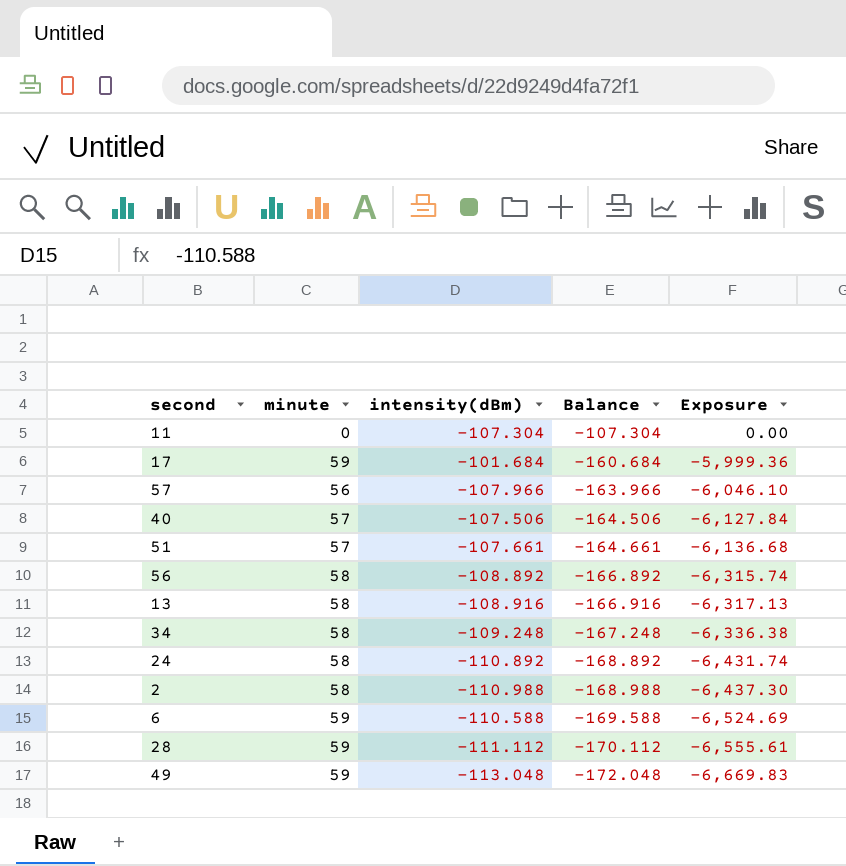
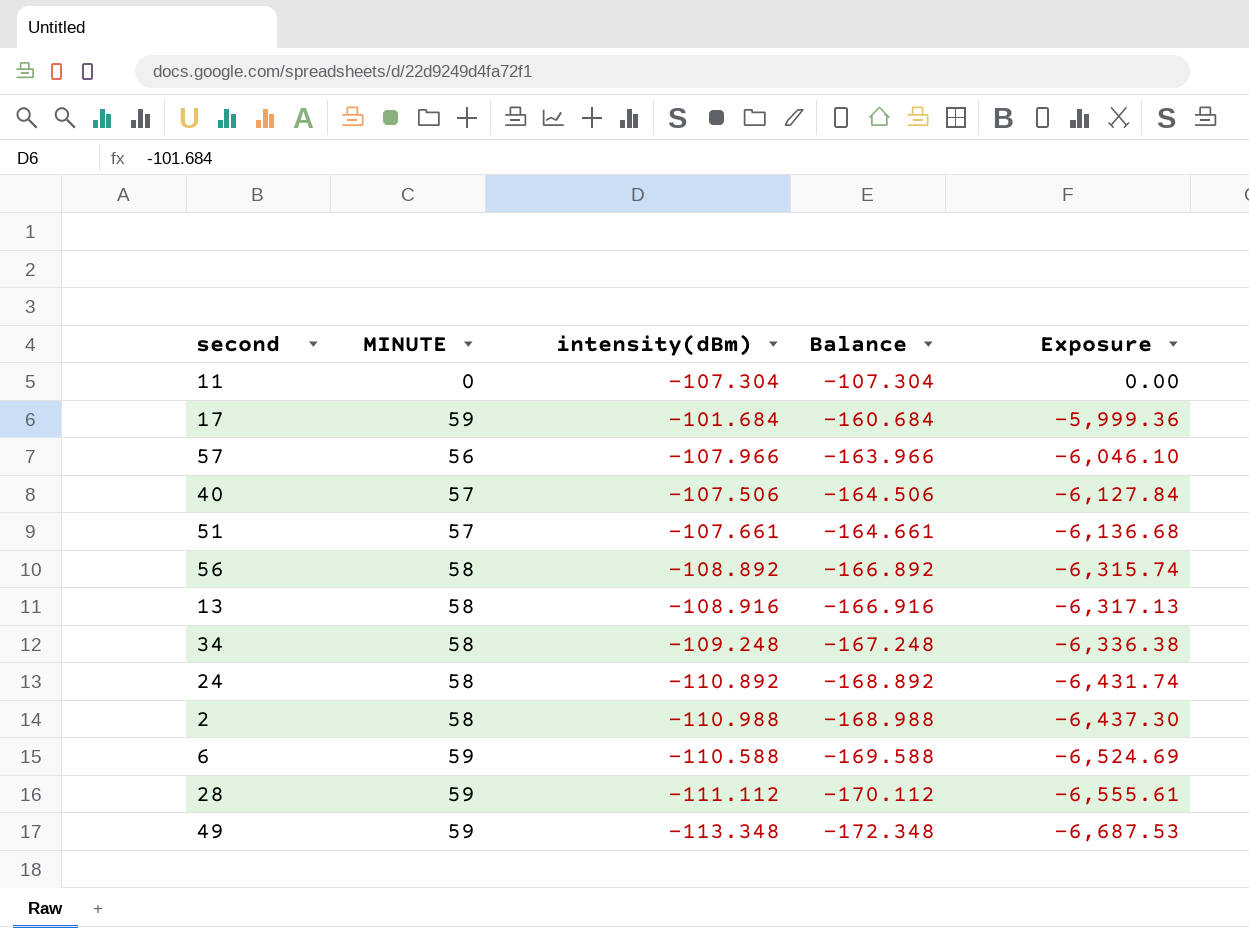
column name: minute -> MINUTE
49 | intensity(dBm): -113.048 -> -113.348
49 | Balance: -172.048 -> -172.348
49 | Exposure: -6,669.83 -> -6,687.53

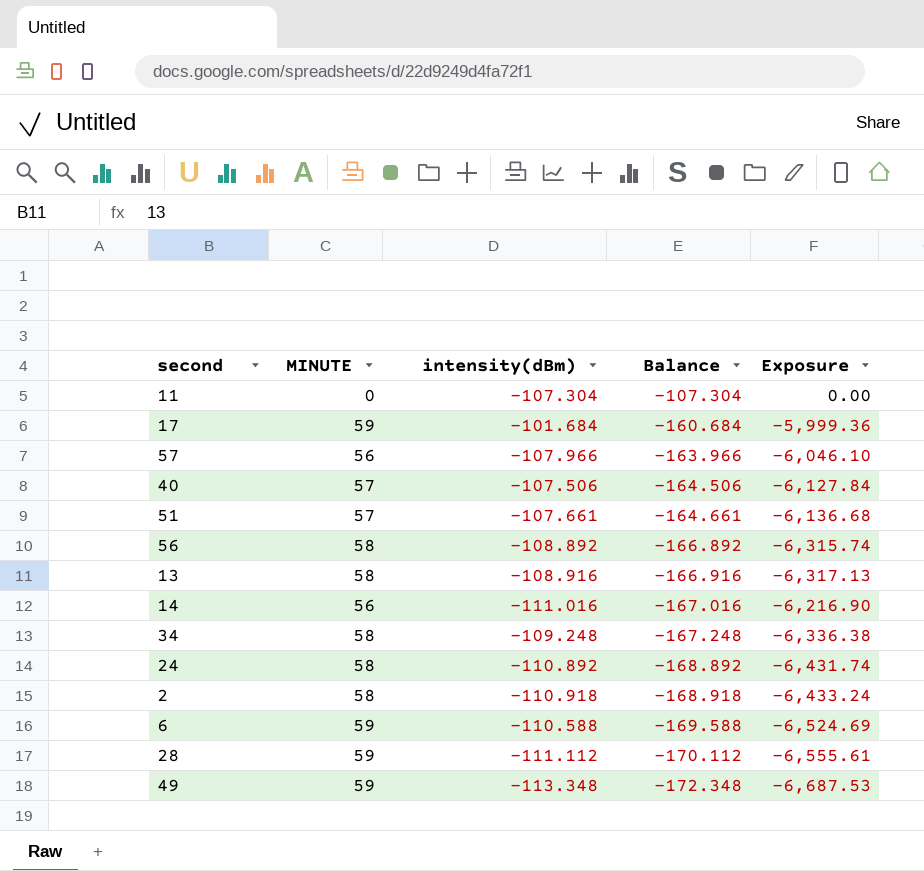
row 14: none -> 56 | -111.016 | -167.016 | -6,216.90
2 | intensity(dBm): -110.988 -> -110.918
2 | Balance: -168.988 -> -168.918
2 | Exposure: -6,437.30 -> -6,433.24

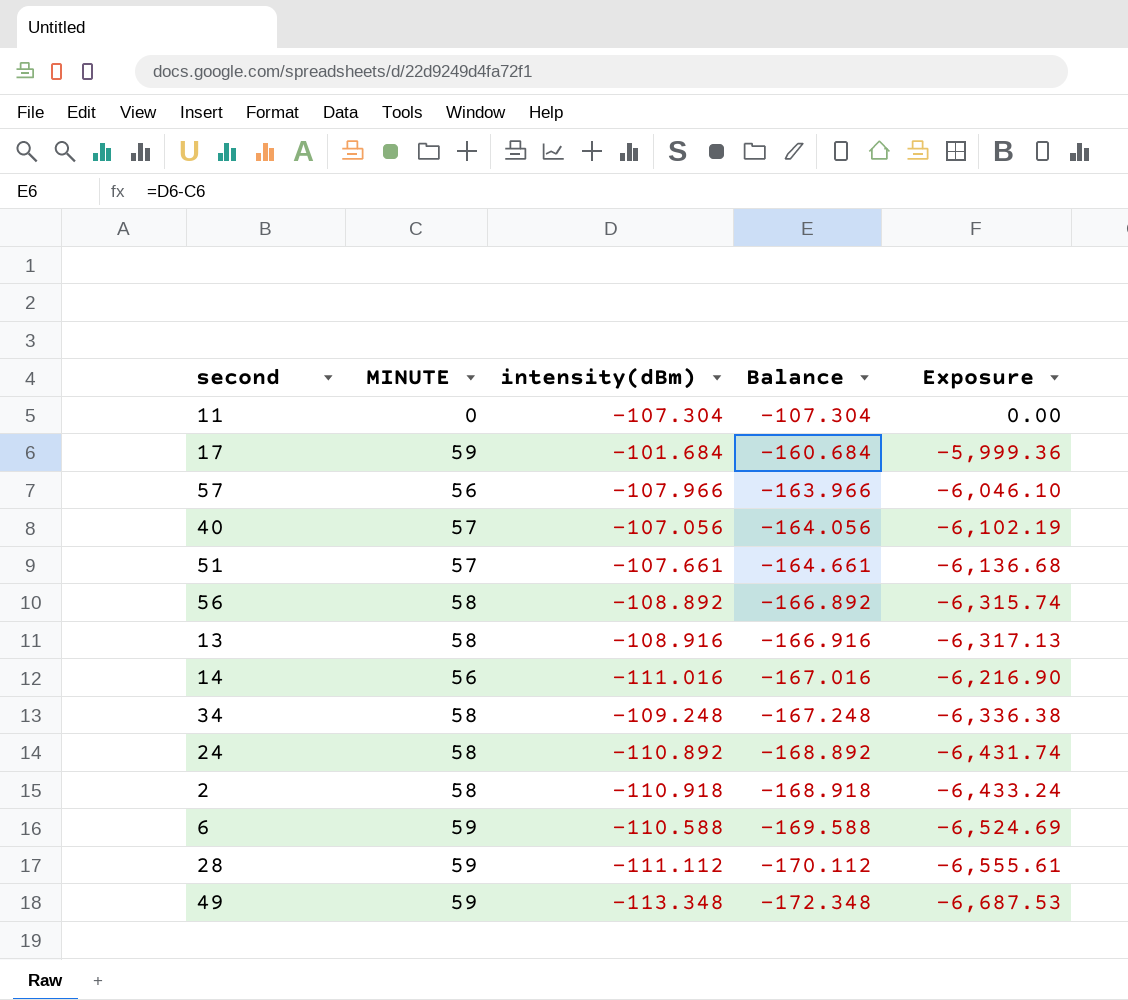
40 | intensity(dBm): -107.506 -> -107.056
40 | Balance: -164.506 -> -164.056
40 | Exposure: -6,127.84 -> -6,102.19

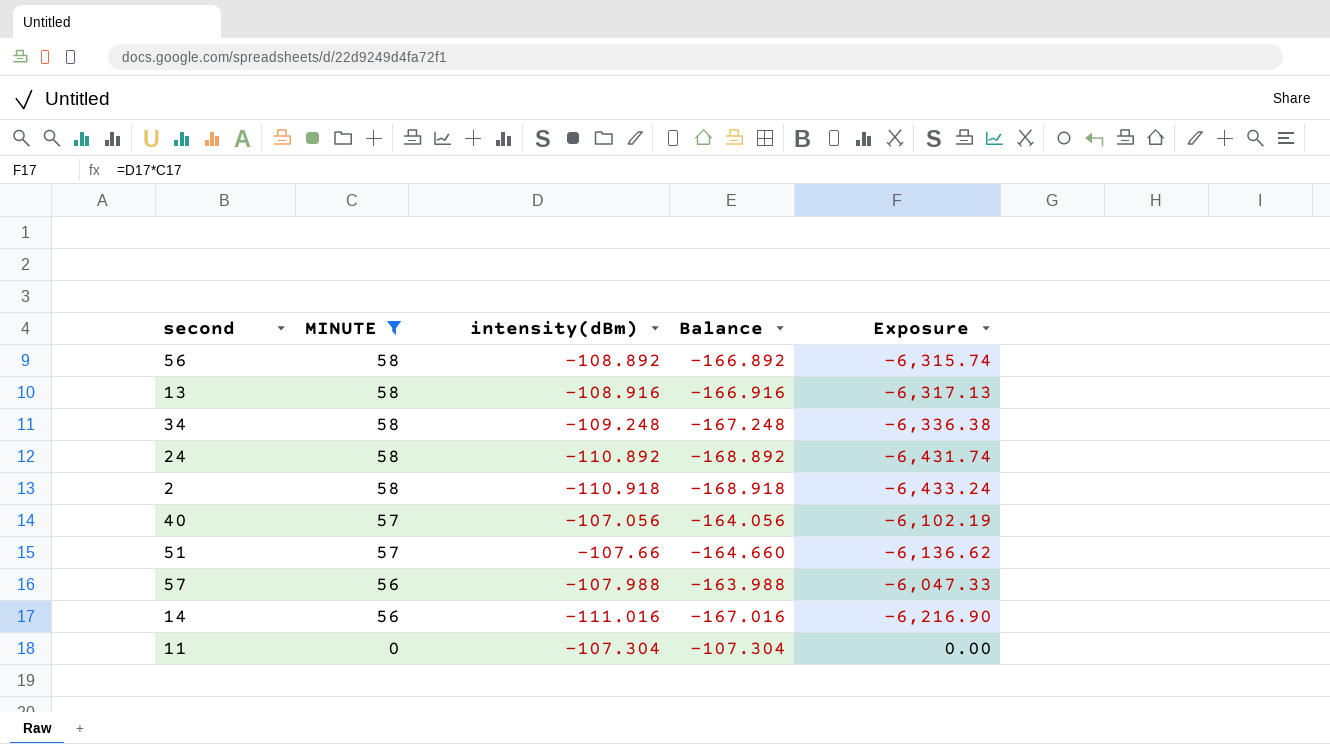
filter: none -> MINUTE != 59
row order: Balance descending -> MINUTE descending
51 | intensity(dBm): -107.661 -> -107.66
51 | Balance: -164.661 -> -164.660
51 | Exposure: -6,136.68 -> -6,136.62
57 | intensity(dBm): -107.966 -> -107.988
57 | Balance: -163.966 -> -163.988
57 | Exposure: -6,046.10 -> -6,047.33

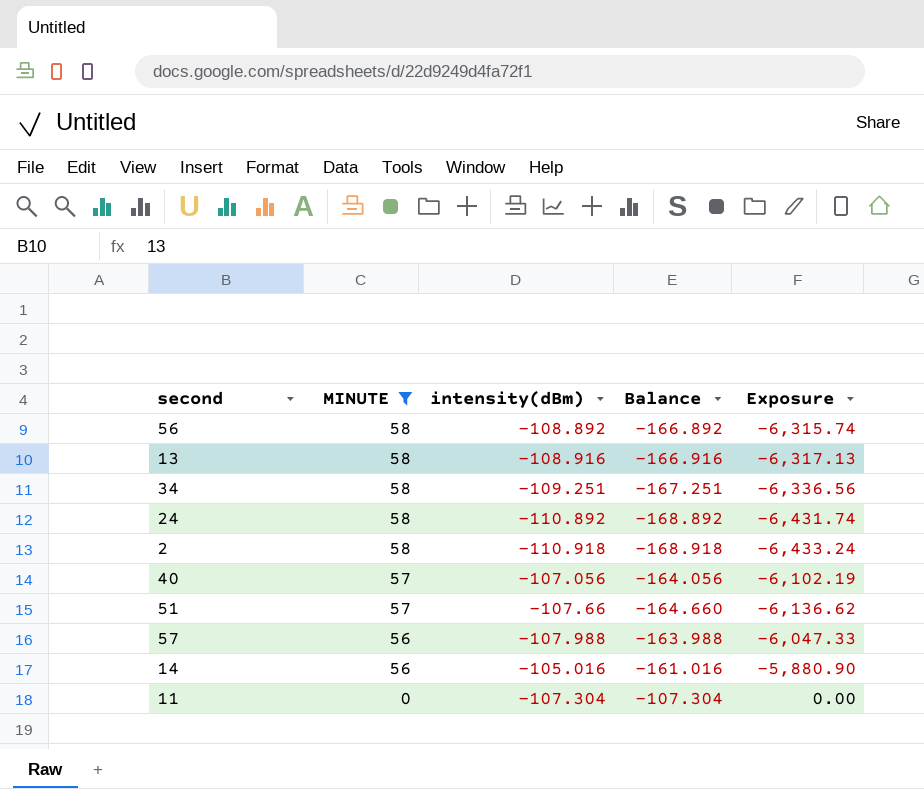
34 | intensity(dBm): -109.248 -> -109.251
34 | Balance: -167.248 -> -167.251
34 | Exposure: -6,336.38 -> -6,336.56
14 | intensity(dBm): -111.016 -> -105.016
14 | Balance: -167.016 -> -161.016
14 | Exposure: -6,216.90 -> -5,880.90

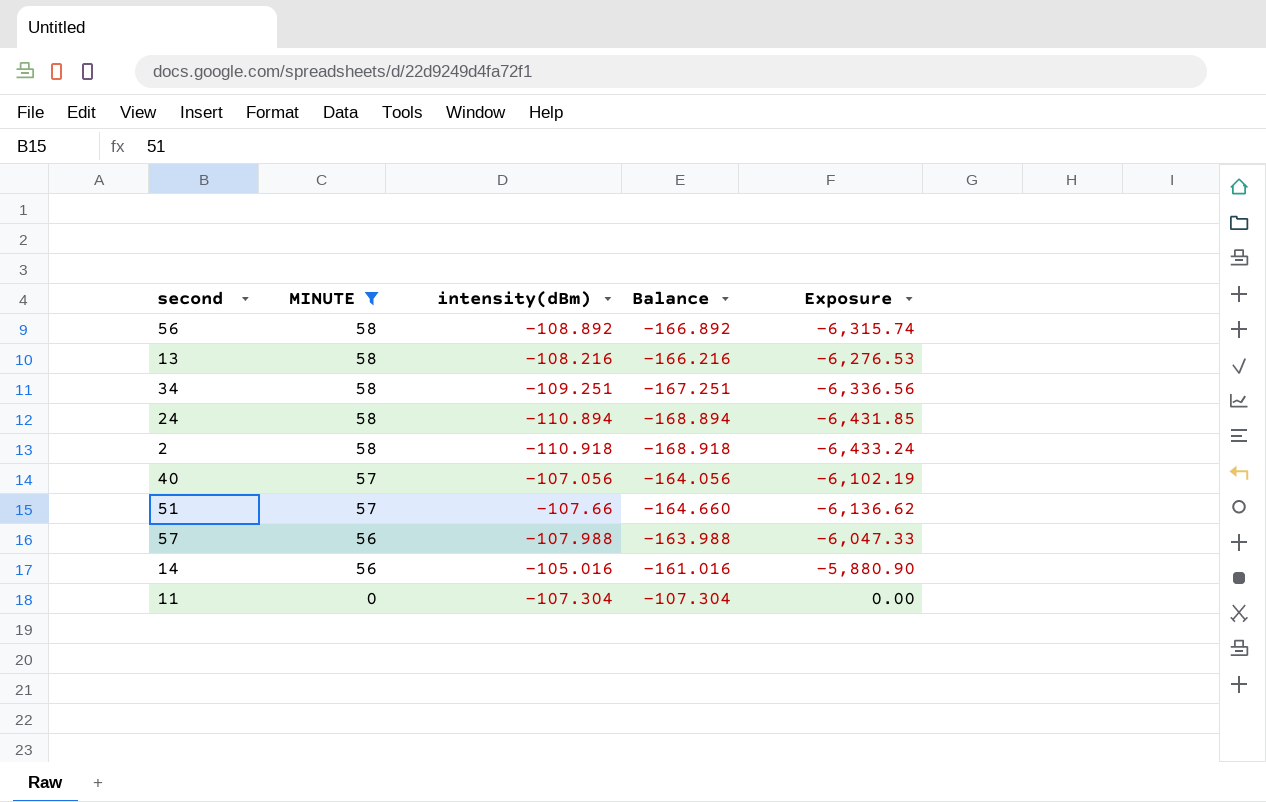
13 | intensity(dBm): -108.916 -> -108.216
13 | Balance: -166.916 -> -166.216
13 | Exposure: -6,317.13 -> -6,276.53
24 | intensity(dBm): -110.892 -> -110.894
24 | Balance: -168.892 -> -168.894
24 | Exposure: -6,431.74 -> -6,431.85

